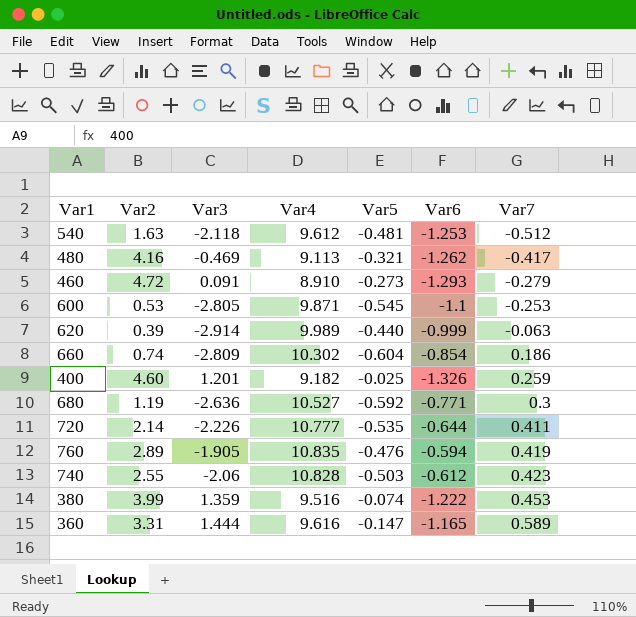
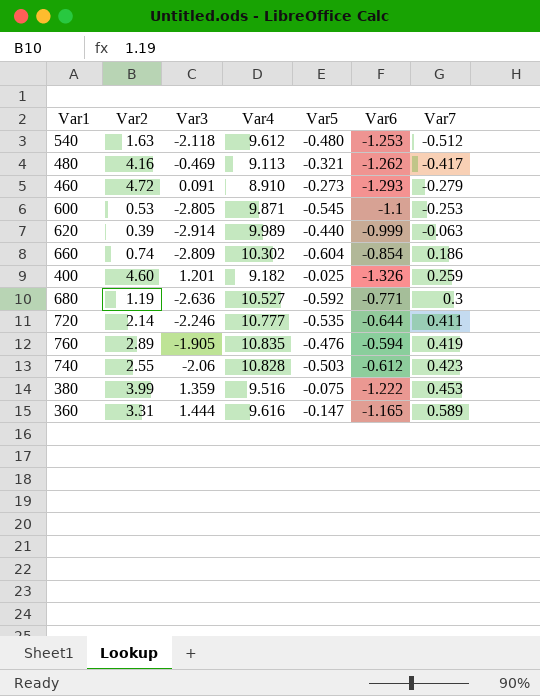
540 | Var5: -0.481 -> -0.480
720 | Var3: -2.226 -> -2.246
380 | Var5: -0.074 -> -0.075

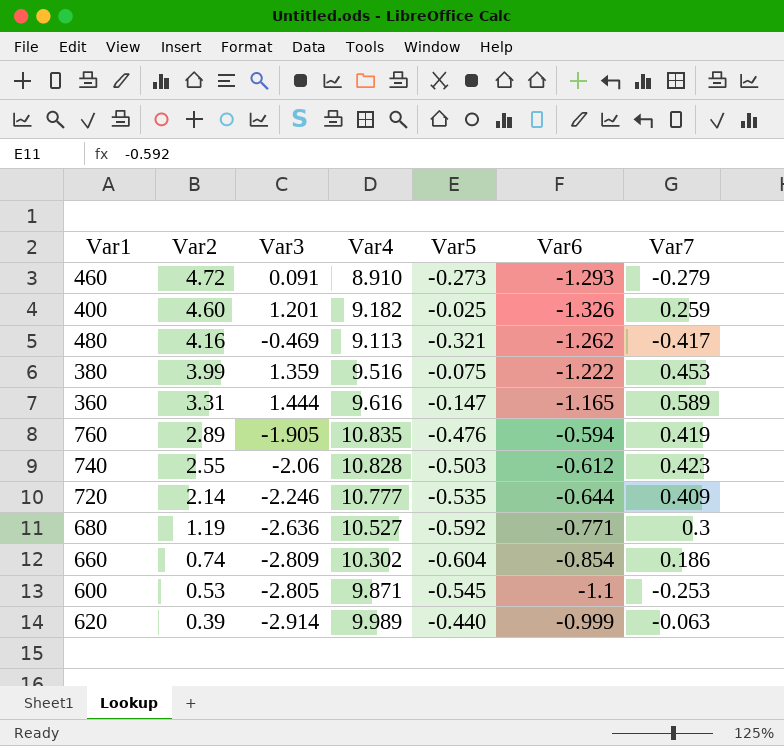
row order: Var7 ascending -> Var2 descending
row 540: 1.63 | -2.118 | 9.612 | -0.480 | -1.253 | -0.512 -> none
720 | Var7: 0.411 -> 0.409

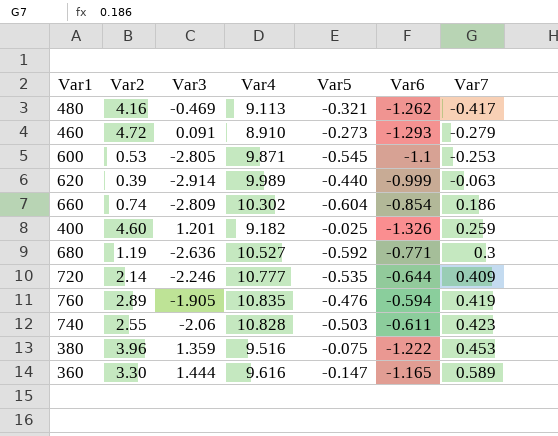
row order: Var2 descending -> Var7 ascending
740 | Var6: -0.612 -> -0.611
380 | Var2: 3.99 -> 3.96
360 | Var2: 3.31 -> 3.30

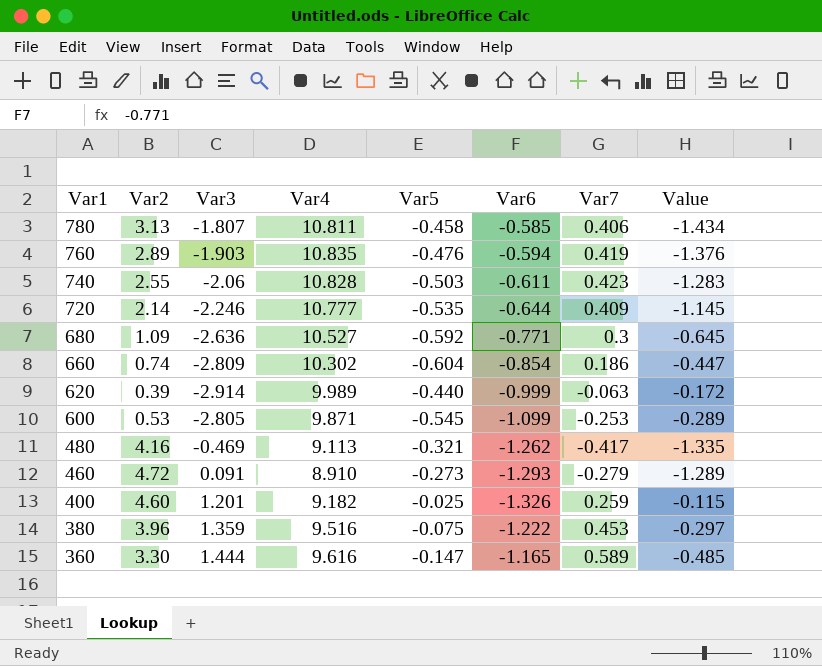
row order: Var7 ascending -> Var1 descending
column Value | formula: none -> [Var2] * [Var5]
row 780: none -> 3.13 | -1.807 | 10.811 | -0.458 | -0.585 | 0.406 | -1.434
760 | Var3: -1.905 -> -1.903
680 | Var2: 1.19 -> 1.09
600 | Var6: -1.1 -> -1.099

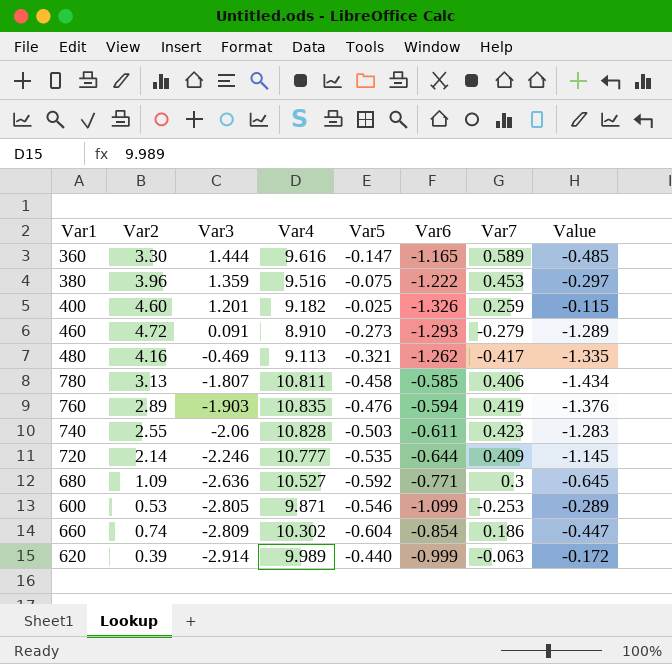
row order: Var1 descending -> Var3 descending
600 | Var5: -0.545 -> -0.546

